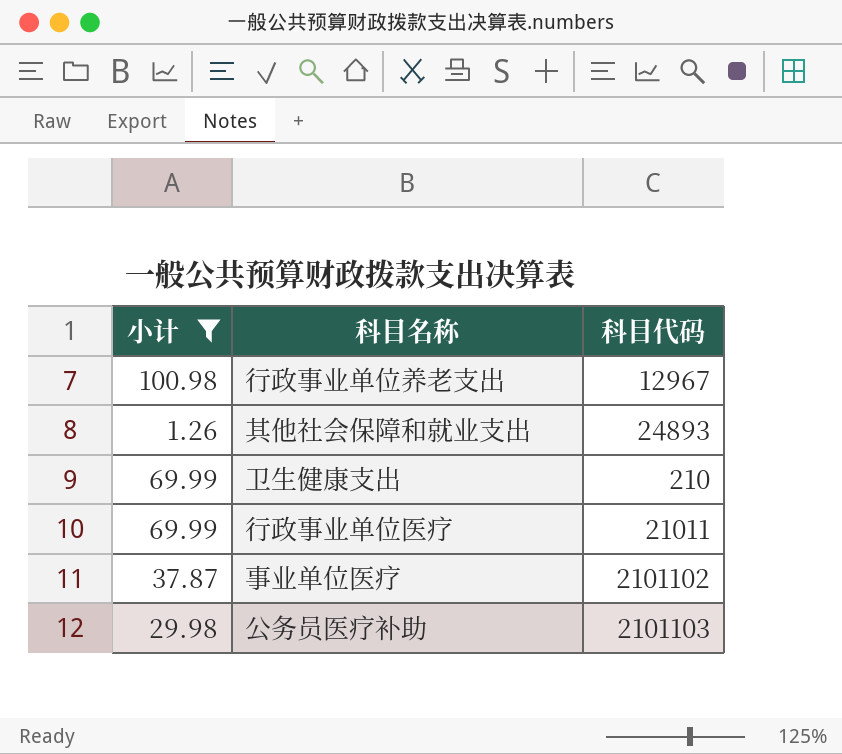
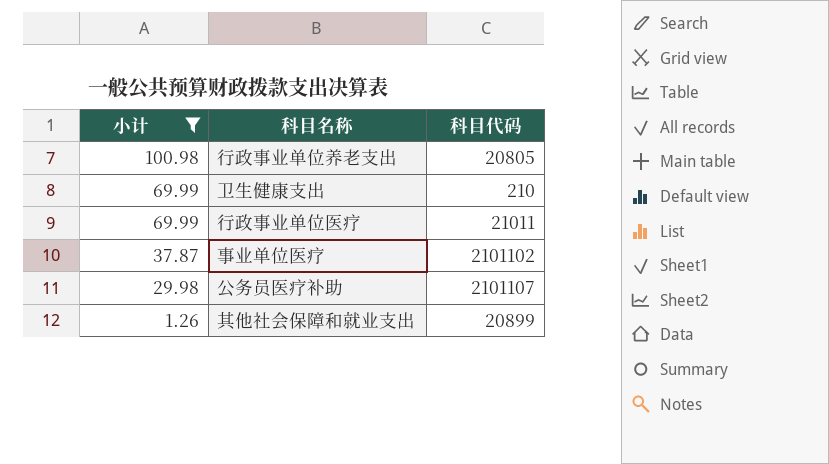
row order: none -> 小计 descending
行政事业单位养老支出 | 科目代码: 12967 -> 20805
公务员医疗补助 | 科目代码: 2101103 -> 2101107
其他社会保障和就业支出 | 科目代码: 24893 -> 20899

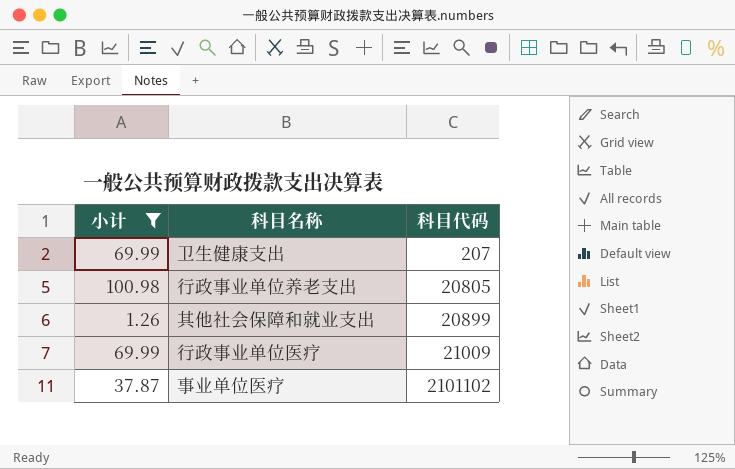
row order: 小计 descending -> 科目代码 ascending
row 公务员医疗补助: 29.98 | 2101107 -> none
卫生健康支出 | 科目代码: 210 -> 207
行政事业单位医疗 | 科目代码: 21011 -> 21009

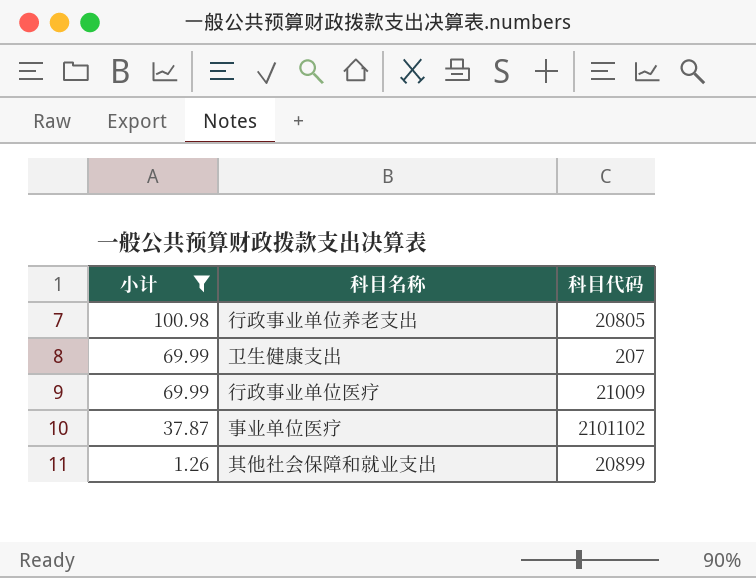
row order: 科目代码 ascending -> 小计 descending

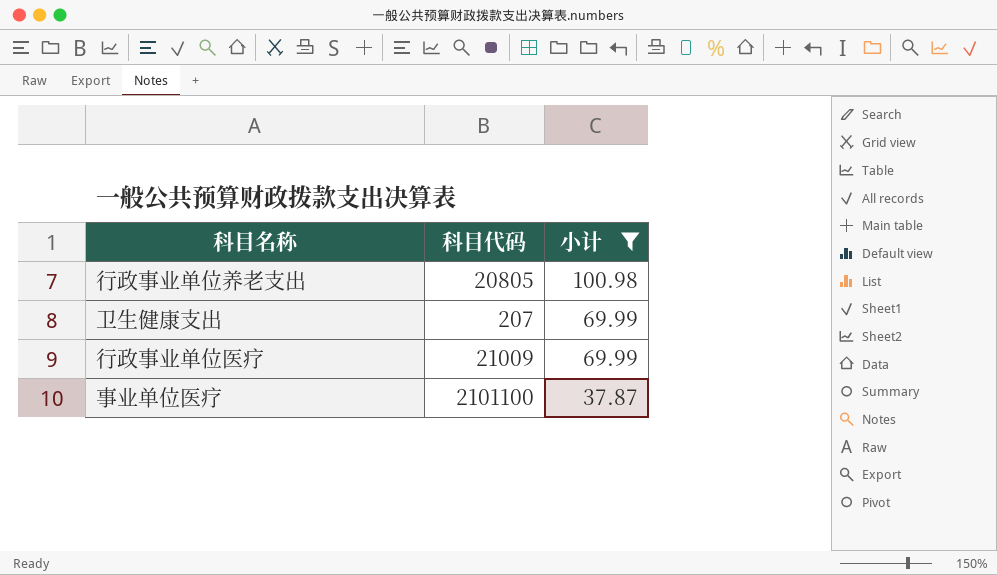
column 小计 | position: 1 -> 3
row 其他社会保障和就业支出: 1.26 | 20899 -> none
事业单位医疗 | 科目代码: 2101102 -> 2101100

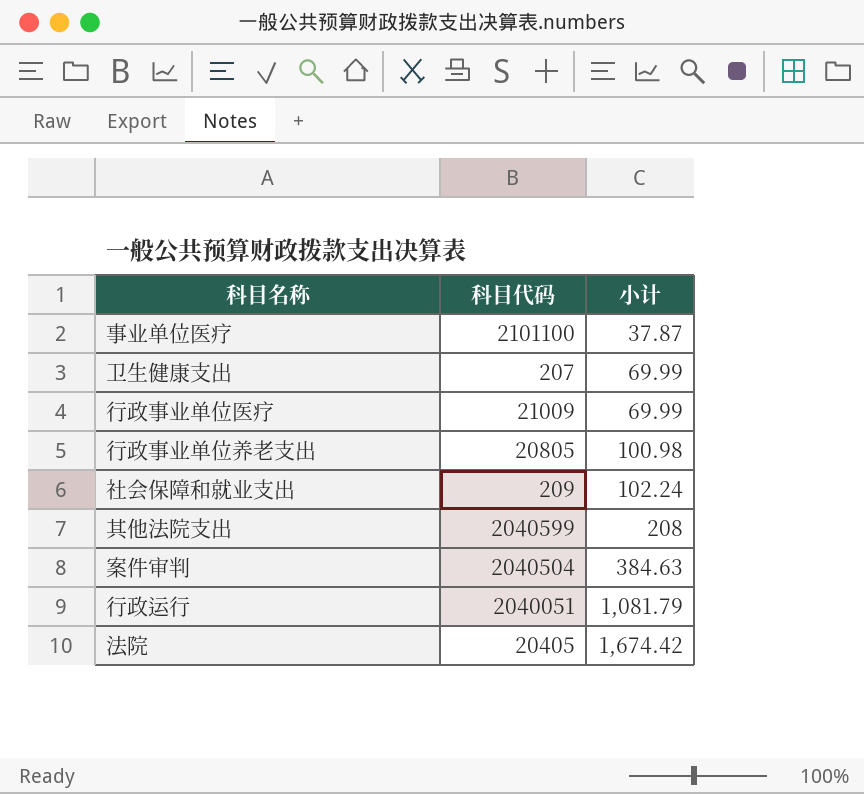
filter: 小计 <= 100.98 -> none
row order: 小计 descending -> 小计 ascending

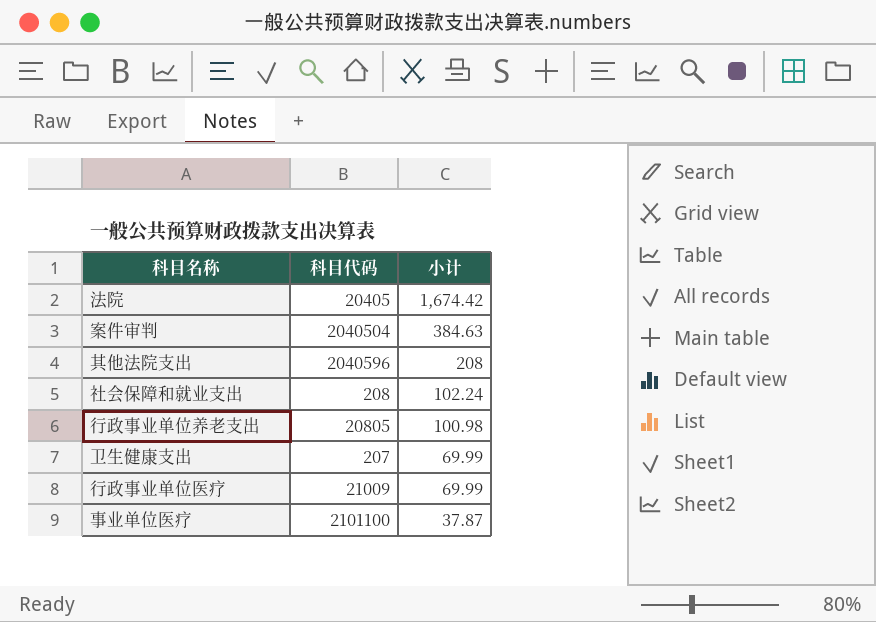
row order: 小计 ascending -> 小计 descending
row 行政运行: 2040051 | 1,081.79 -> none
其他法院支出 | 科目代码: 2040599 -> 2040596
社会保障和就业支出 | 科目代码: 209 -> 208

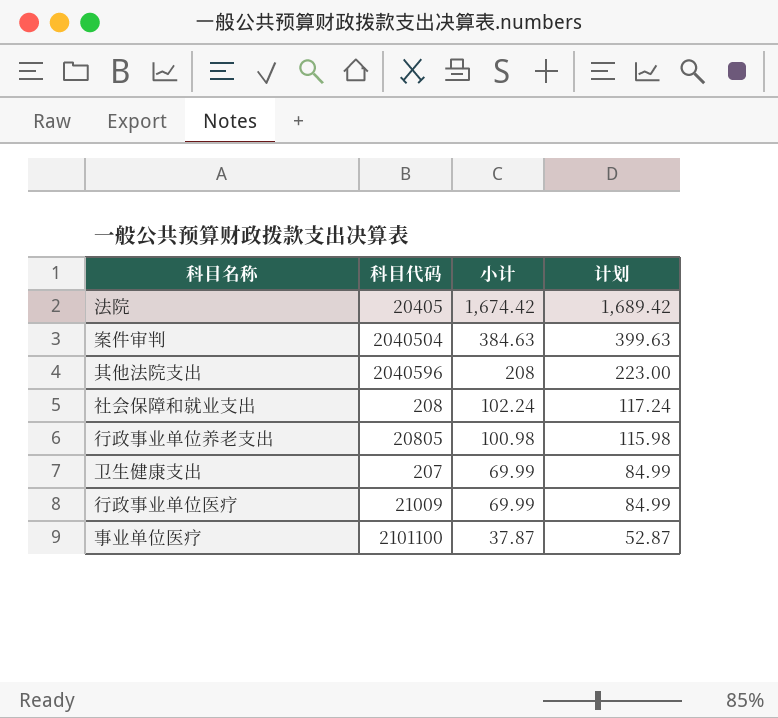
column 计划 | formula: none -> [小计] + 15

